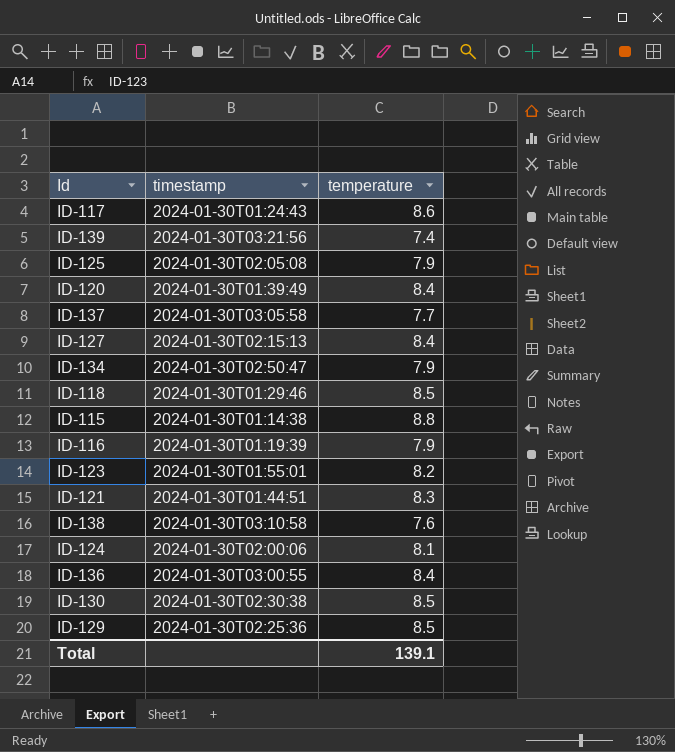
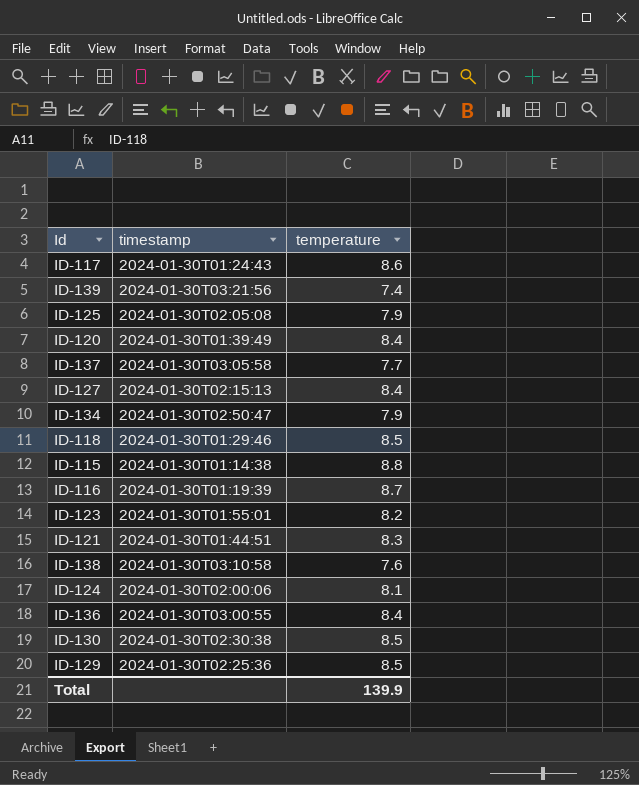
ID-116 | temperature: 7.9 -> 8.7
Total | temperature: 139.1 -> 139.9

